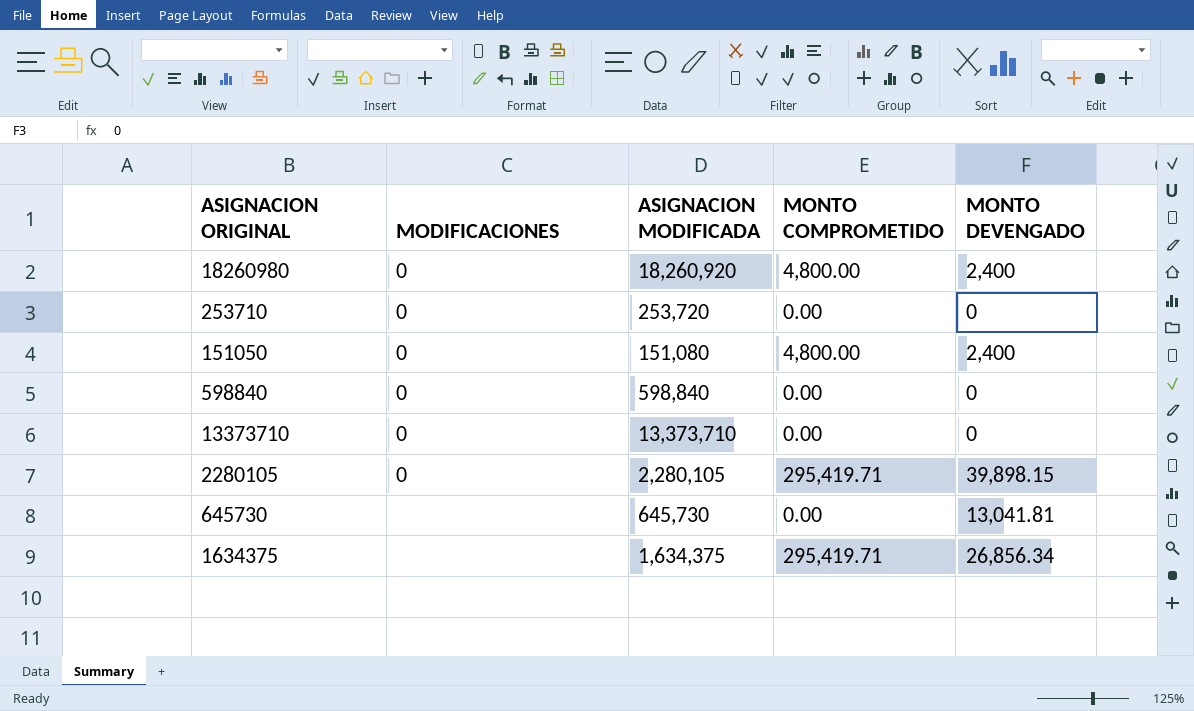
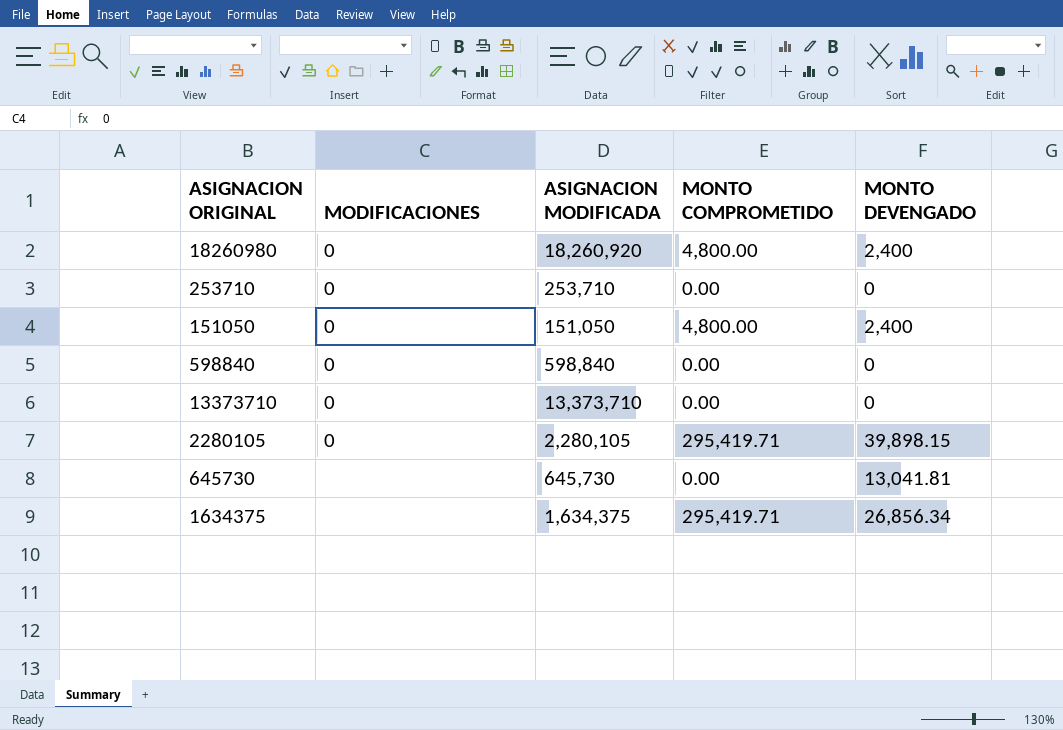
253710 | ASIGNACION MODIFICADA: 253,720 -> 253,710
151050 | ASIGNACION MODIFICADA: 151,080 -> 151,050

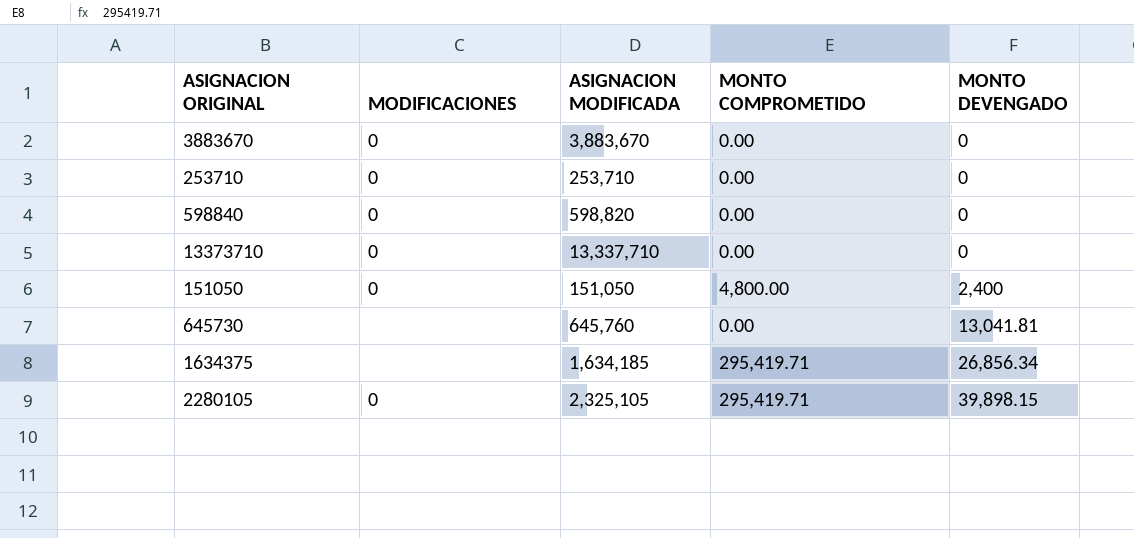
row order: none -> MONTO DEVENGADO ascending
row 18260980: 0 | 18,260,920 | 4,800.00 | 2,400 -> none
row 3883670: none -> 0 | 3,883,670 | 0.00 | 0
598840 | ASIGNACION MODIFICADA: 598,840 -> 598,820
13373710 | ASIGNACION MODIFICADA: 13,373,710 -> 13,337,710
645730 | ASIGNACION MODIFICADA: 645,730 -> 645,760
1634375 | ASIGNACION MODIFICADA: 1,634,375 -> 1,634,185
2280105 | ASIGNACION MODIFICADA: 2,280,105 -> 2,325,105

